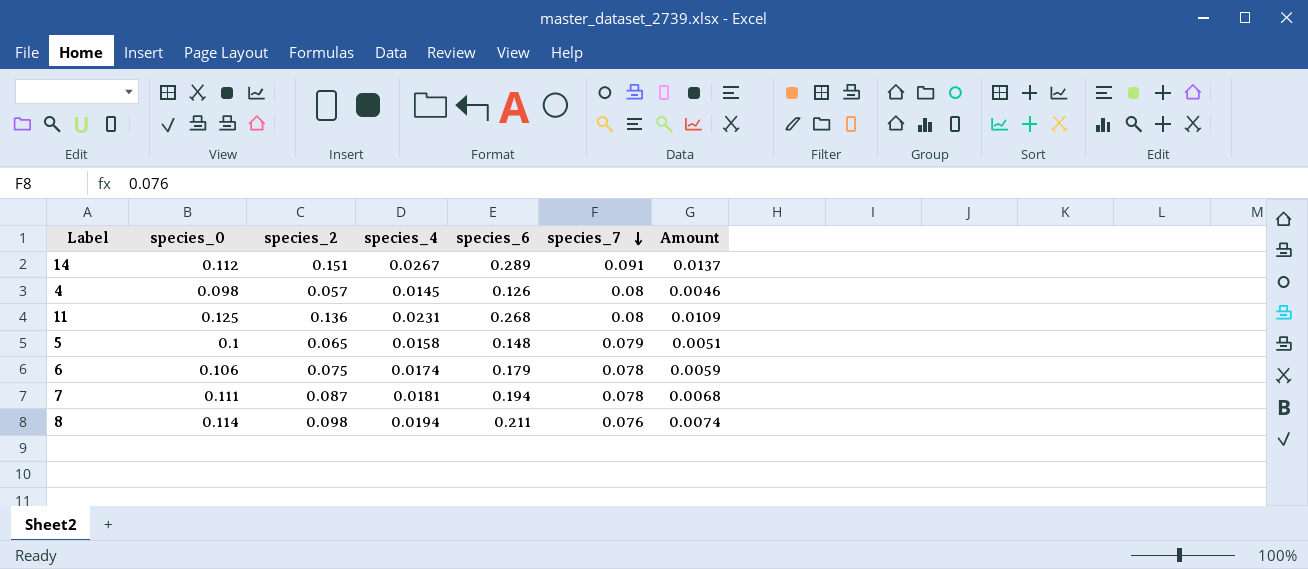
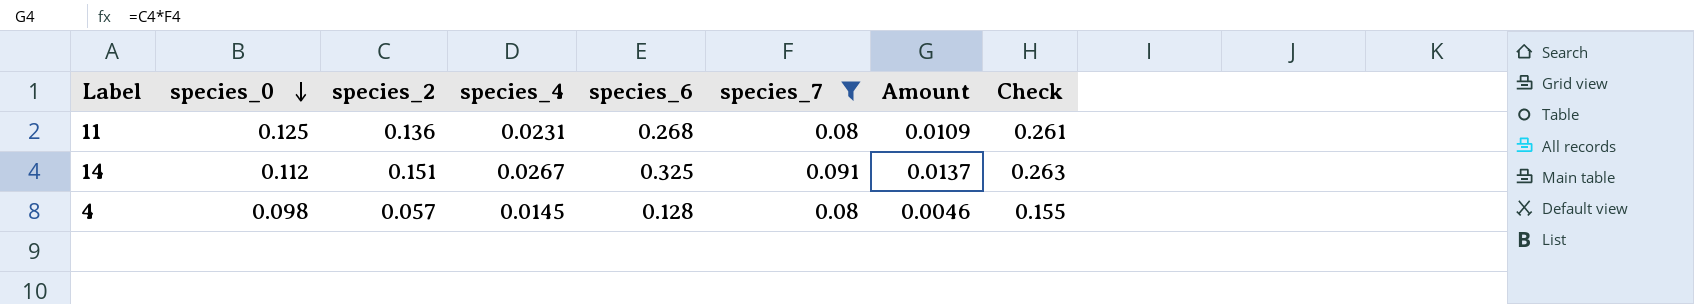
filter: none -> species_7 >= 0.08
row order: species_7 descending -> species_0 descending
column Check | formula: none -> [species_0] + [species_2]
14 | species_6: 0.289 -> 0.325
4 | species_6: 0.126 -> 0.128

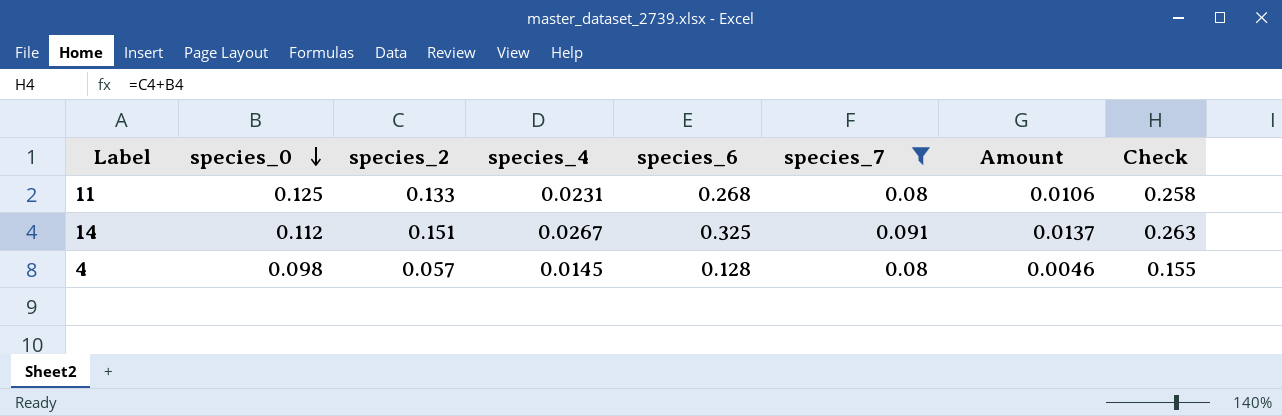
11 | species_2: 0.136 -> 0.133
11 | Amount: 0.0109 -> 0.0106
11 | Check: 0.261 -> 0.258

